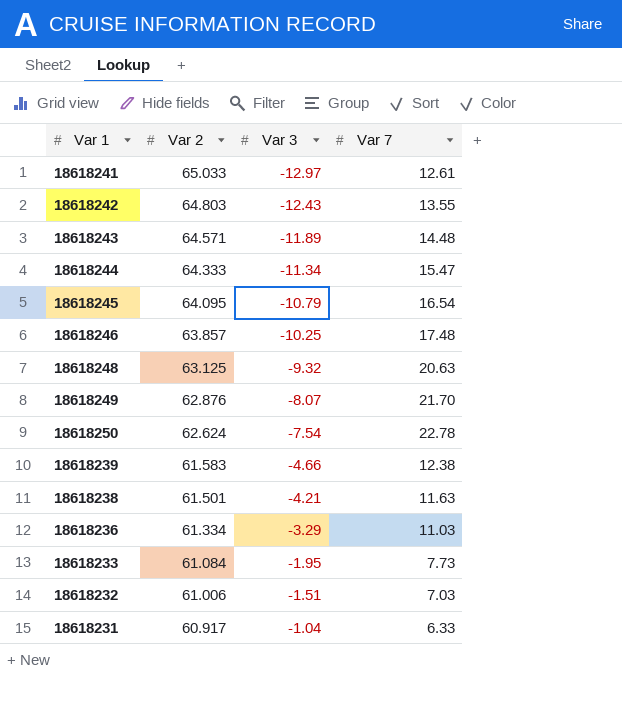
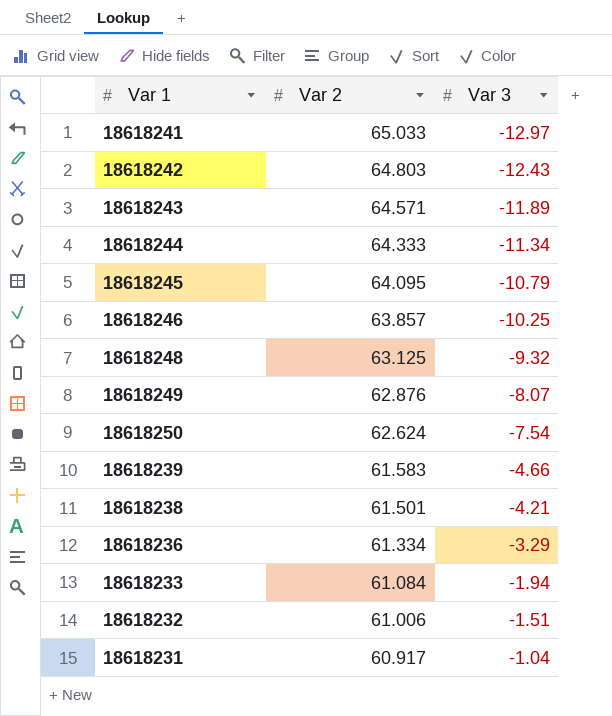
column Var 7 | position: 4 -> none
18618233 | Var 3: -1.95 -> -1.94

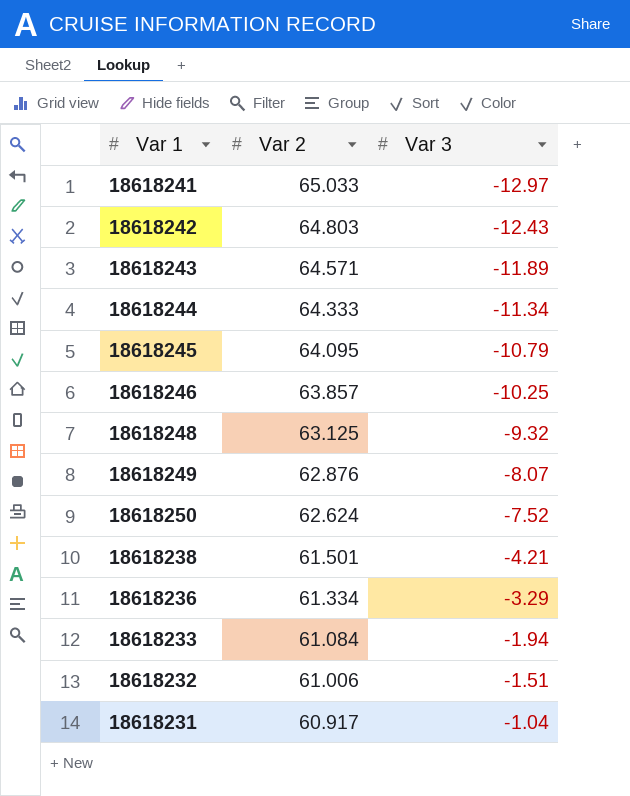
row 18618239: 61.583 | -4.66 -> none
18618250 | Var 3: -7.54 -> -7.52

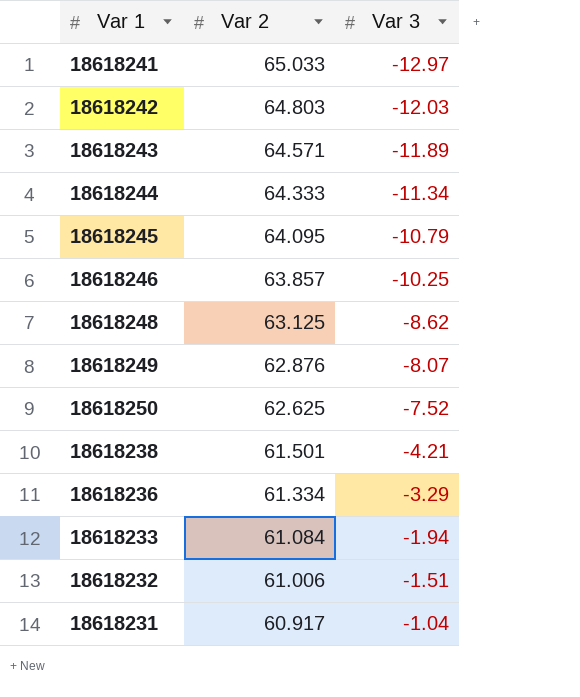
18618242 | Var 3: -12.43 -> -12.03
18618248 | Var 3: -9.32 -> -8.62
18618250 | Var 2: 62.624 -> 62.625

